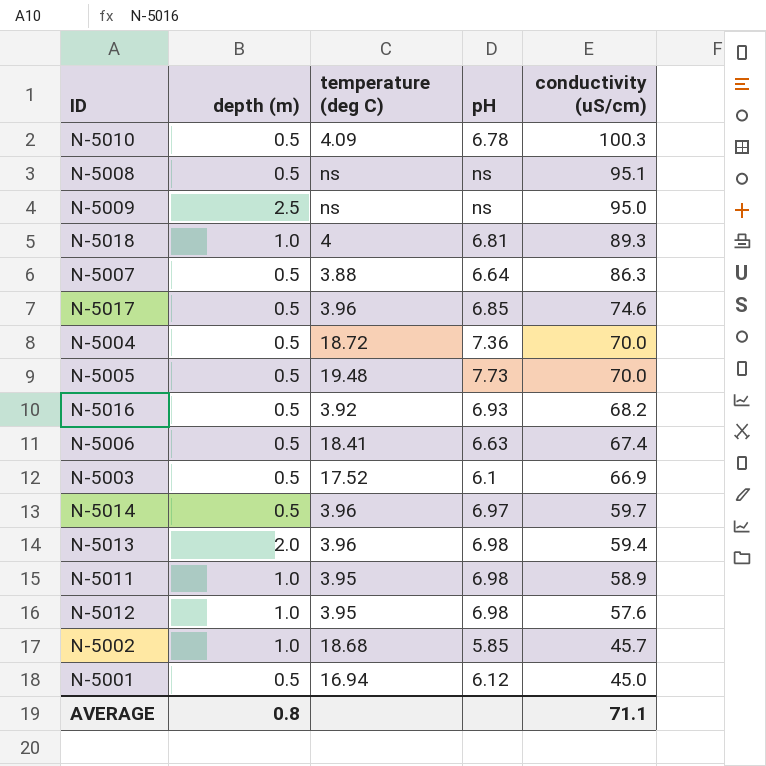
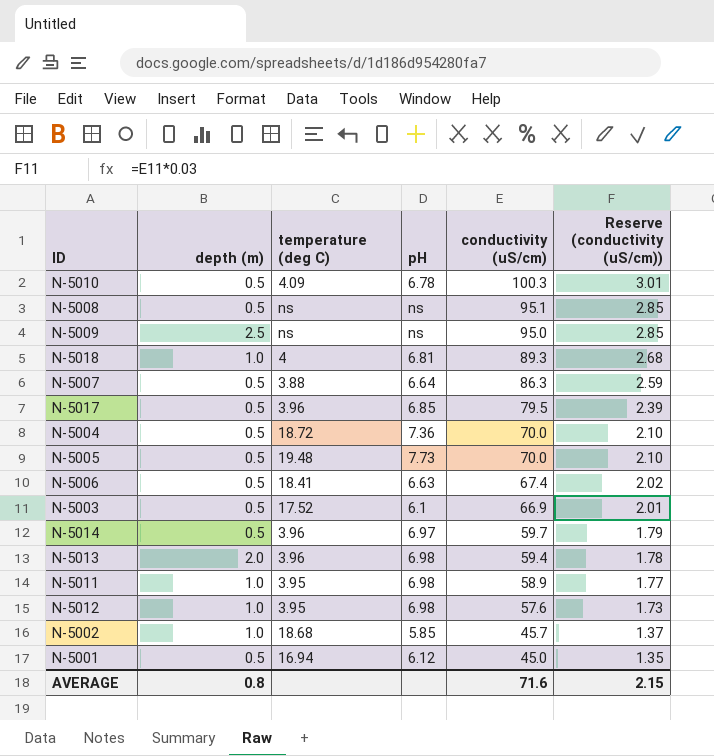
column Reserve (conductivity (uS/cm)) | formula: none -> [conductivity (uS/cm)] * 0.03
row N-5016: 0.5 | 3.92 | 6.93 | 68.2 -> none
N-5017 | conductivity (uS/cm): 74.6 -> 79.5
AVERAGE | conductivity (uS/cm): 71.1 -> 71.6

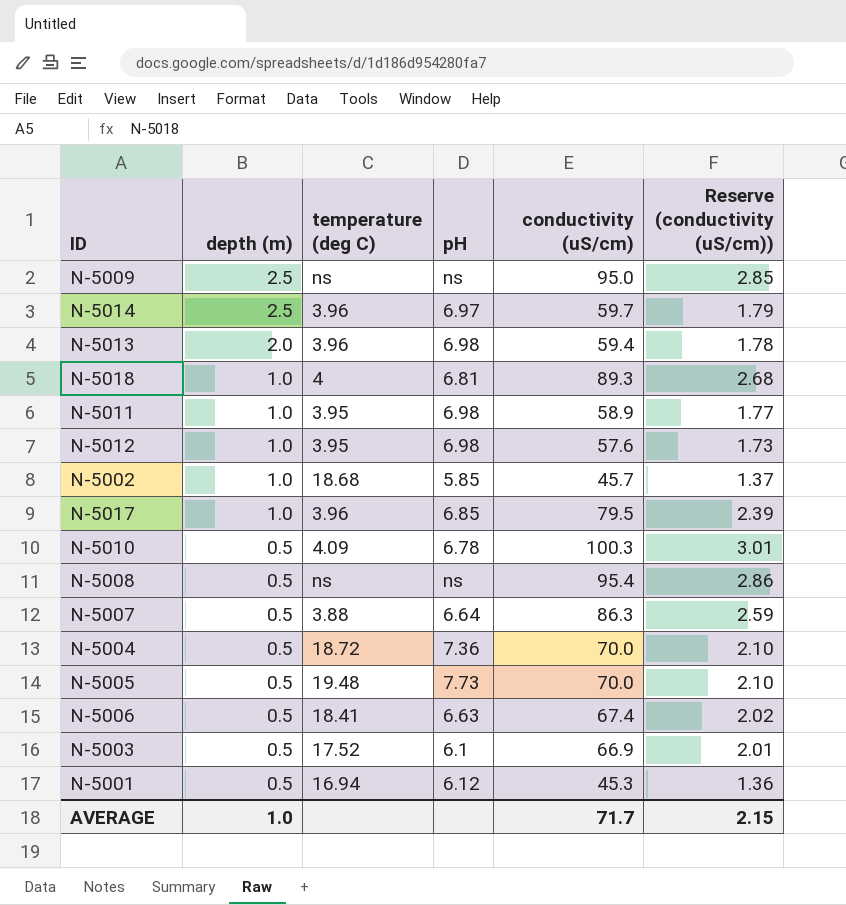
row order: conductivity (uS/cm) descending -> depth (m) descending
N-5014 | depth (m): 0.5 -> 2.5
N-5017 | depth (m): 0.5 -> 1.0
N-5008 | conductivity (uS/cm): 95.1 -> 95.4
N-5008 | Reserve (conductivity (uS/cm)): 2.85 -> 2.86
N-5001 | conductivity (uS/cm): 45.0 -> 45.3
N-5001 | Reserve (conductivity (uS/cm)): 1.35 -> 1.36
AVERAGE | depth (m): 0.8 -> 1.0
AVERAGE | conductivity (uS/cm): 71.6 -> 71.7

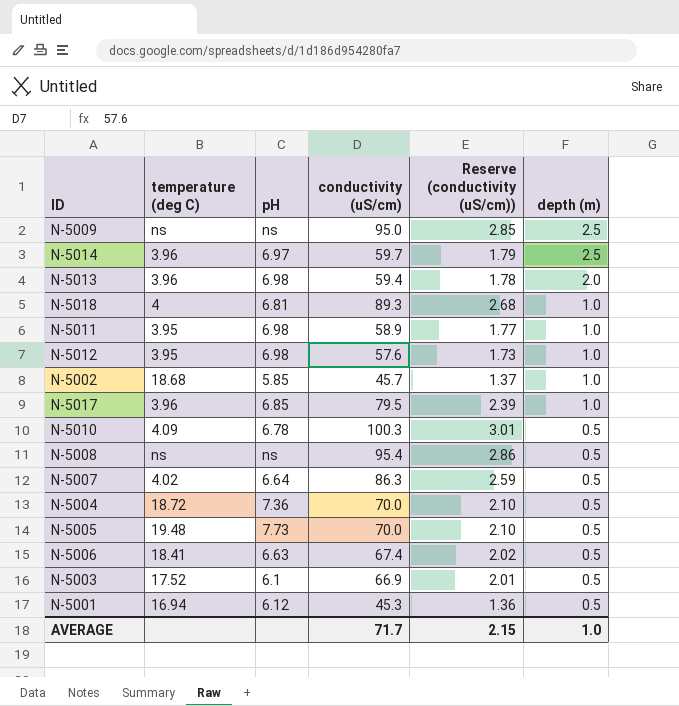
column depth (m) | position: 2 -> 6
N-5007 | temperature (deg C): 3.88 -> 4.02

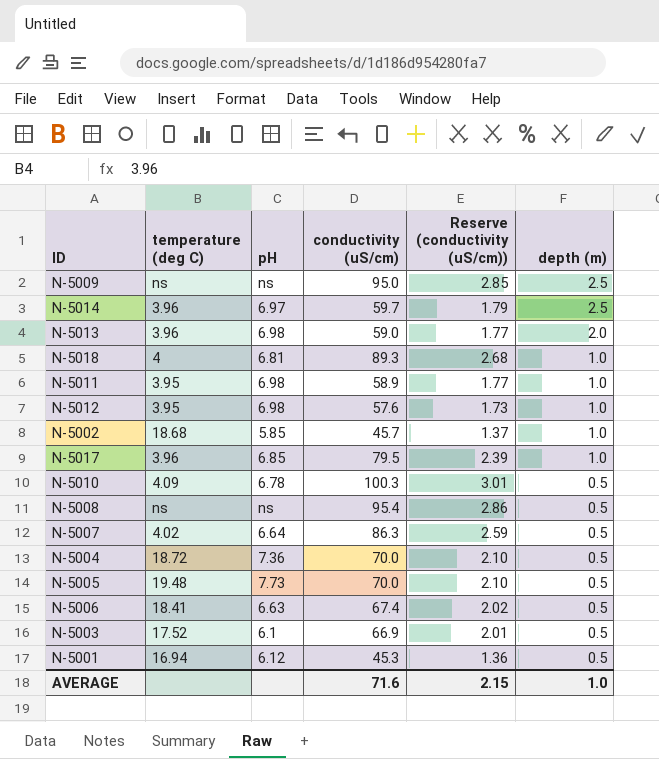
N-5013 | conductivity (uS/cm): 59.4 -> 59.0
N-5013 | Reserve (conductivity (uS/cm)): 1.78 -> 1.77
AVERAGE | conductivity (uS/cm): 71.7 -> 71.6

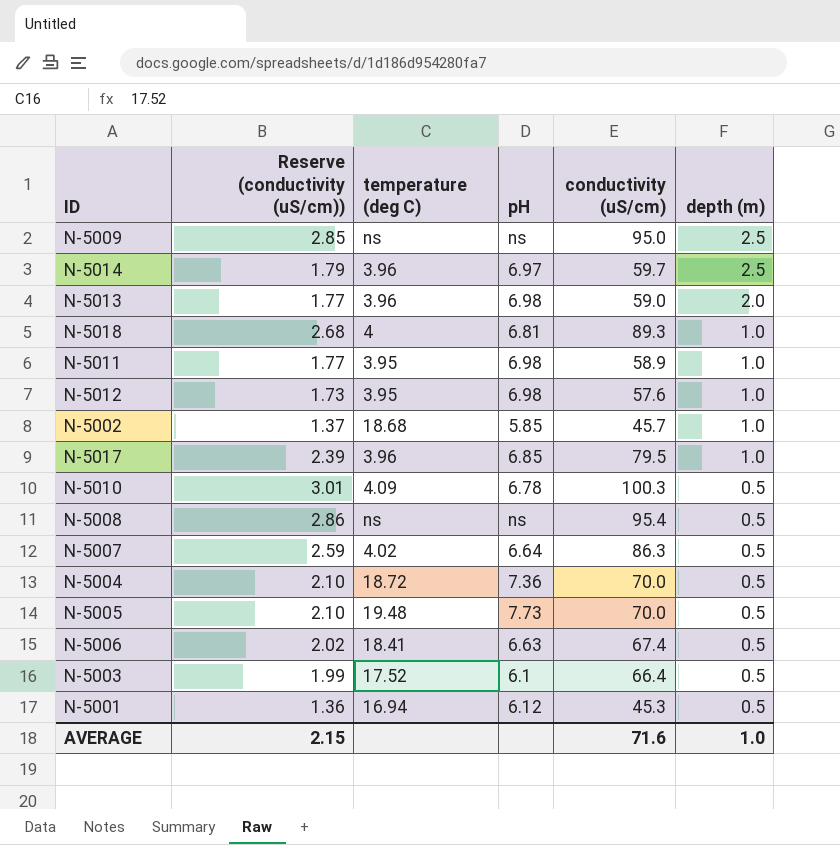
column Reserve (conductivity (uS/cm)) | position: 5 -> 2
N-5003 | Reserve (conductivity (uS/cm)): 2.01 -> 1.99
N-5003 | conductivity (uS/cm): 66.9 -> 66.4

